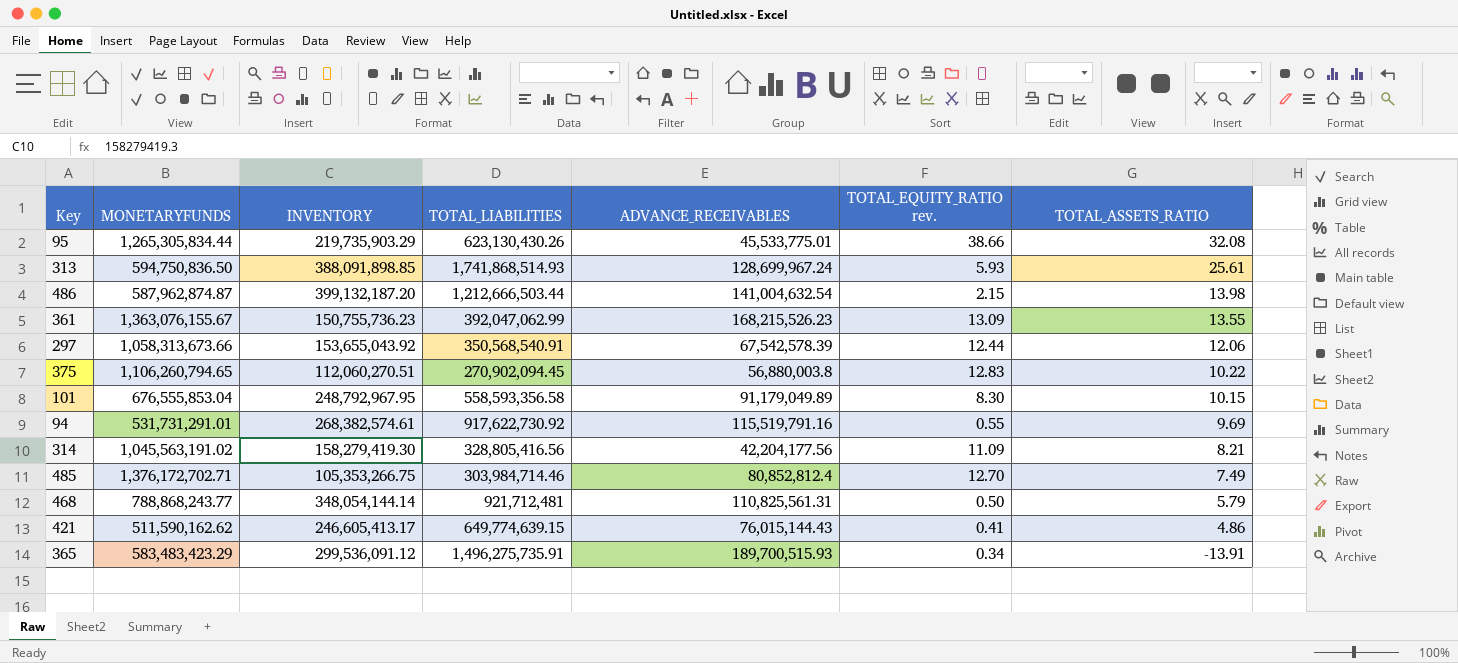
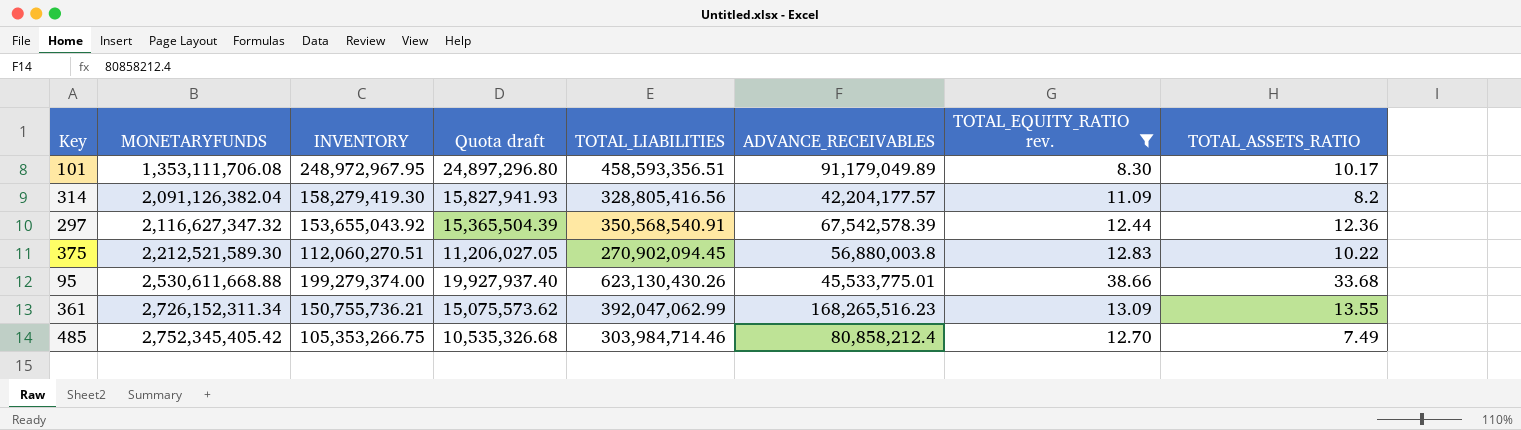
filter: none -> TOTAL_EQUITY_RATIO rev. >= 8.30
row order: TOTAL_ASSETS_RATIO descending -> MONETARYFUNDS ascending
column Quota draft | formula: none -> [INVENTORY] * 0.1
101 | MONETARYFUNDS: 676,555,853.04 -> 1,353,111,706.08
101 | INVENTORY: 248,792,967.95 -> 248,972,967.95
101 | TOTAL_LIABILITIES: 558,593,356.58 -> 458,593,356.51
101 | TOTAL_ASSETS_RATIO: 10.15 -> 10.17
314 | MONETARYFUNDS: 1,045,563,191.02 -> 2,091,126,382.04
314 | ADVANCE_RECEIVABLES: 42,204,177.56 -> 42,204,177.57
314 | TOTAL_ASSETS_RATIO: 8.21 -> 8.2
297 | MONETARYFUNDS: 1,058,313,673.66 -> 2,116,627,347.32
297 | TOTAL_ASSETS_RATIO: 12.06 -> 12.36
375 | MONETARYFUNDS: 1,106,260,794.65 -> 2,212,521,589.30
95 | MONETARYFUNDS: 1,265,305,834.44 -> 2,530,611,668.88
95 | INVENTORY: 219,735,903.29 -> 199,279,374.00
95 | TOTAL_ASSETS_RATIO: 32.08 -> 33.68
361 | MONETARYFUNDS: 1,363,076,155.67 -> 2,726,152,311.34
361 | INVENTORY: 150,755,736.23 -> 150,755,736.21
361 | ADVANCE_RECEIVABLES: 168,215,526.23 -> 168,265,516.23
485 | MONETARYFUNDS: 1,376,172,702.71 -> 2,752,345,405.42
485 | ADVANCE_RECEIVABLES: 80,852,812.4 -> 80,858,212.4

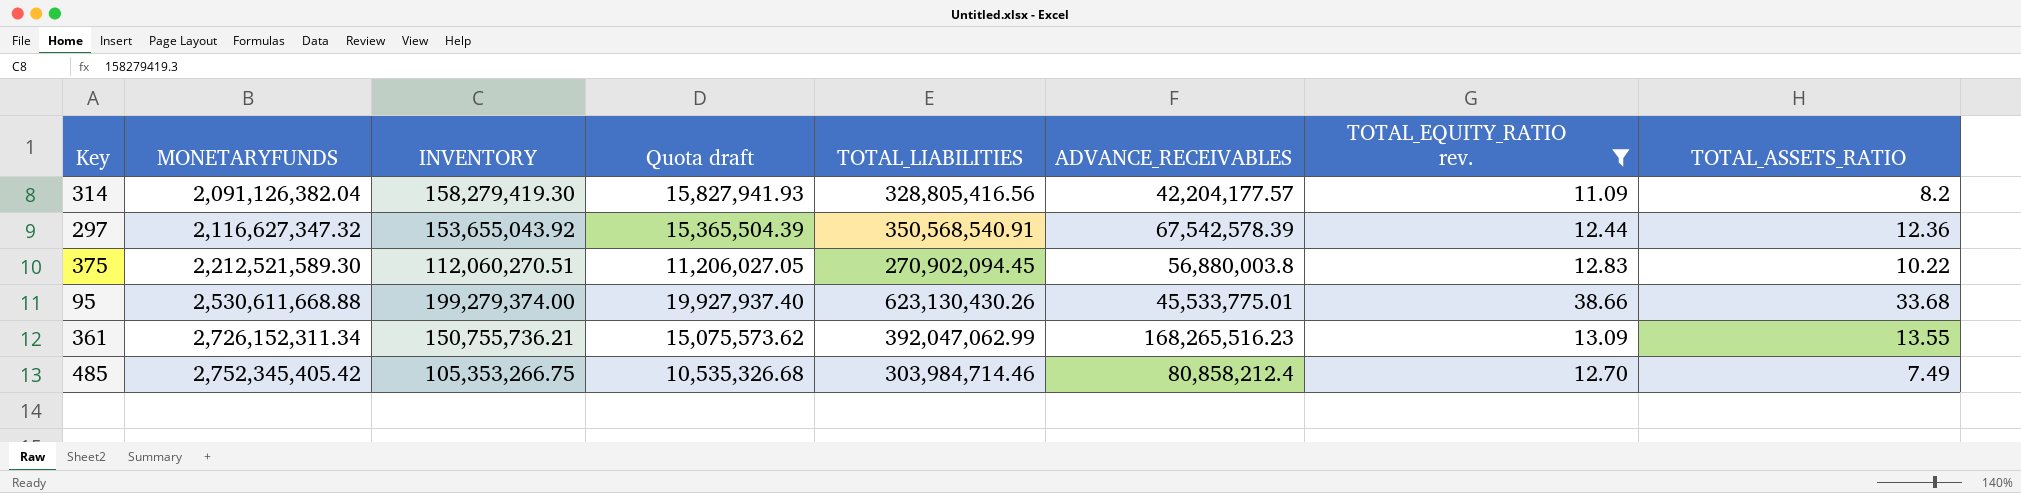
row 101: 1,353,111,706.08 | 248,972,967.95 | 24,897,296.80 | 458,593,356.51 | 91,179,049.89 | 8.30 | 10.17 -> none

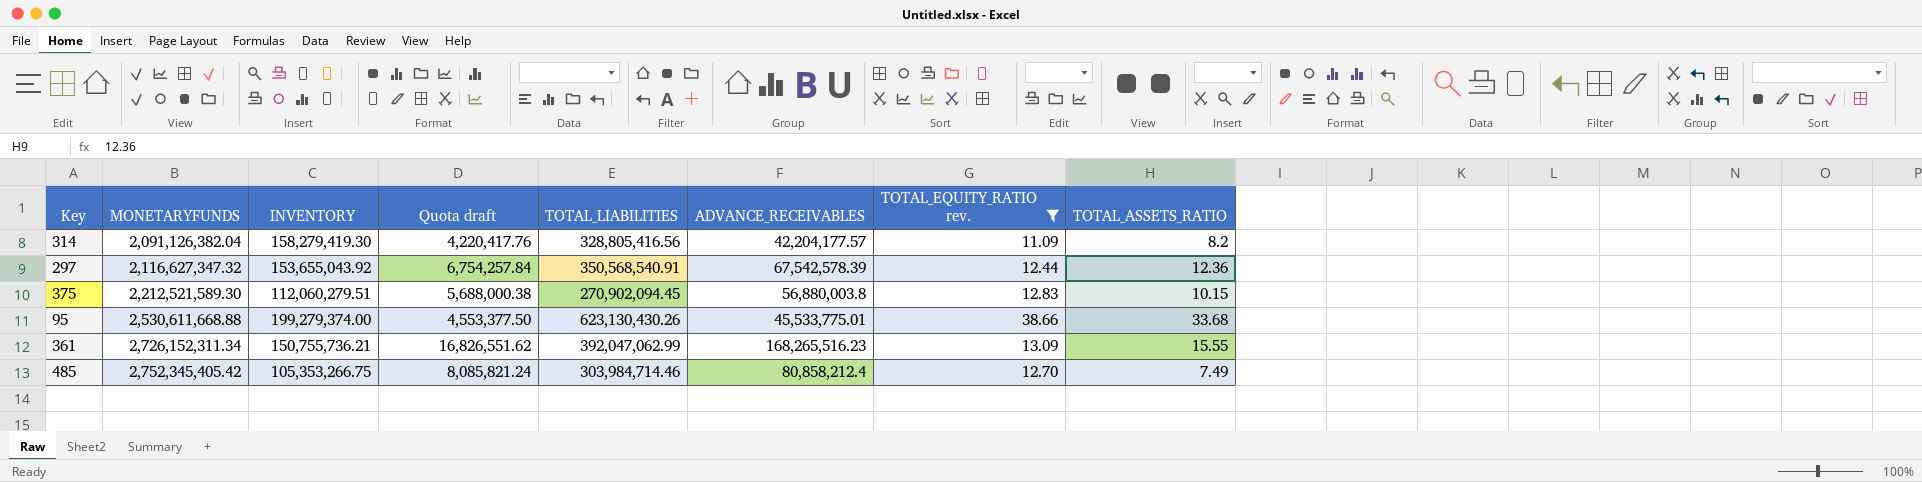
column Quota draft | formula: [INVENTORY] * 0.1 -> [ADVANCE_RECEIVABLES] * 0.1
375 | INVENTORY: 112,060,270.51 -> 112,060,279.51
375 | TOTAL_ASSETS_RATIO: 10.22 -> 10.15
361 | TOTAL_ASSETS_RATIO: 13.55 -> 15.55

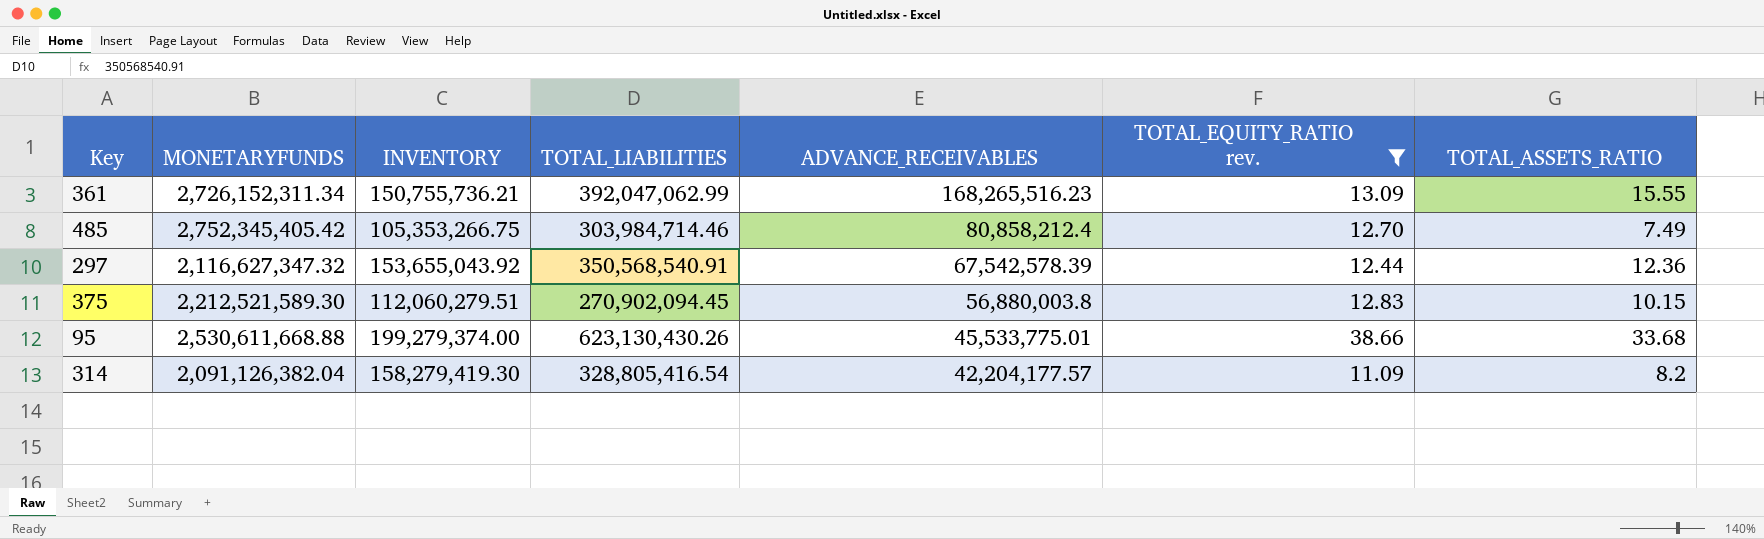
row order: MONETARYFUNDS ascending -> ADVANCE_RECEIVABLES descending
column Quota draft | formula: [ADVANCE_RECEIVABLES] * 0.1 -> none
314 | TOTAL_LIABILITIES: 328,805,416.56 -> 328,805,416.54

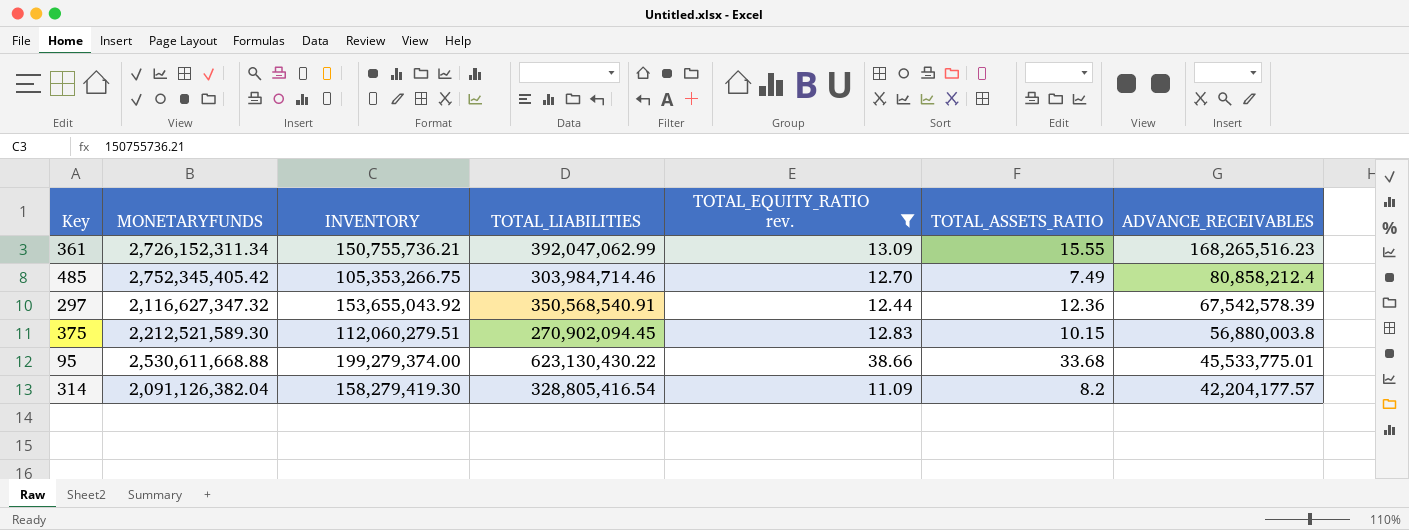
column ADVANCE_RECEIVABLES | position: 5 -> 7
95 | TOTAL_LIABILITIES: 623,130,430.26 -> 623,130,430.22

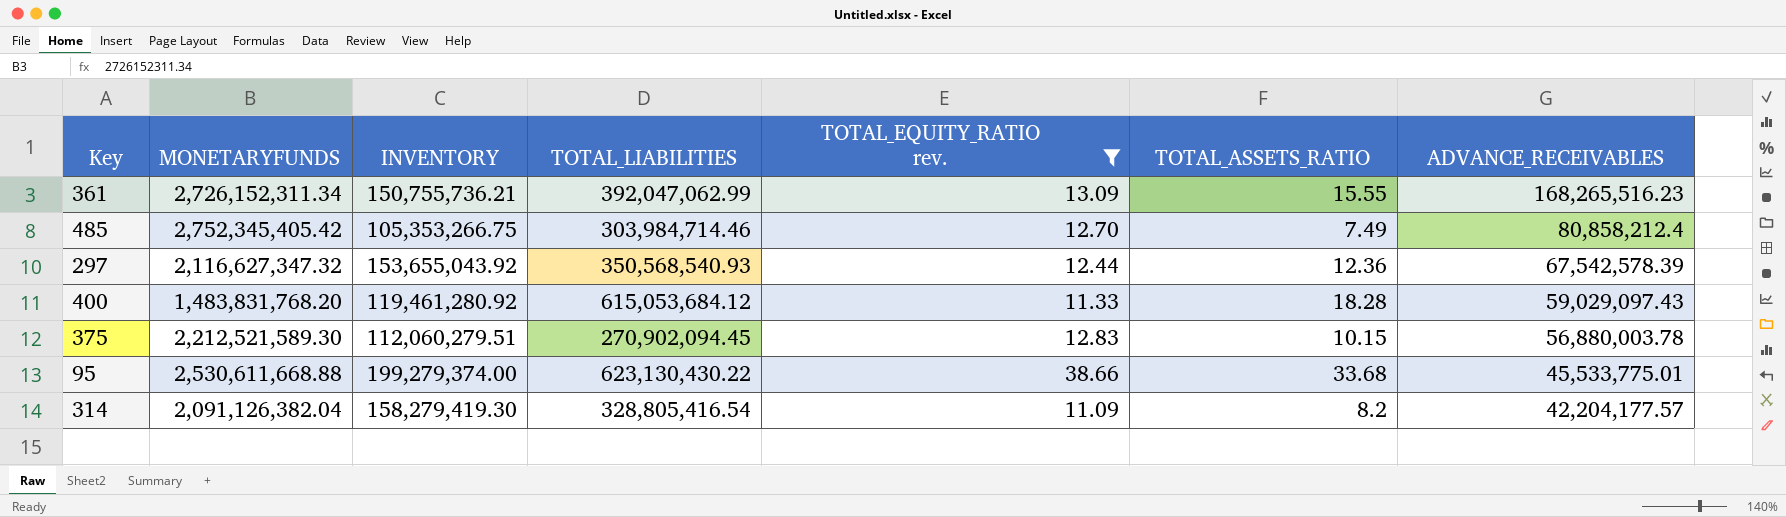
297 | TOTAL_LIABILITIES: 350,568,540.91 -> 350,568,540.93
row 400: none -> 1,483,831,768.20 | 119,461,280.92 | 615,053,684.12 | 11.33 | 18.28 | 59,029,097.43
375 | ADVANCE_RECEIVABLES: 56,880,003.8 -> 56,880,003.78

